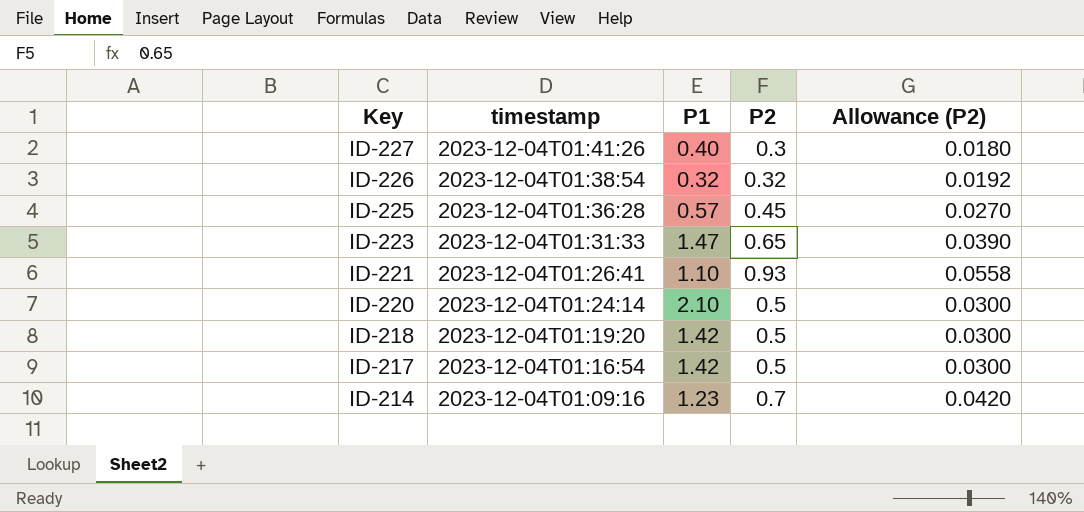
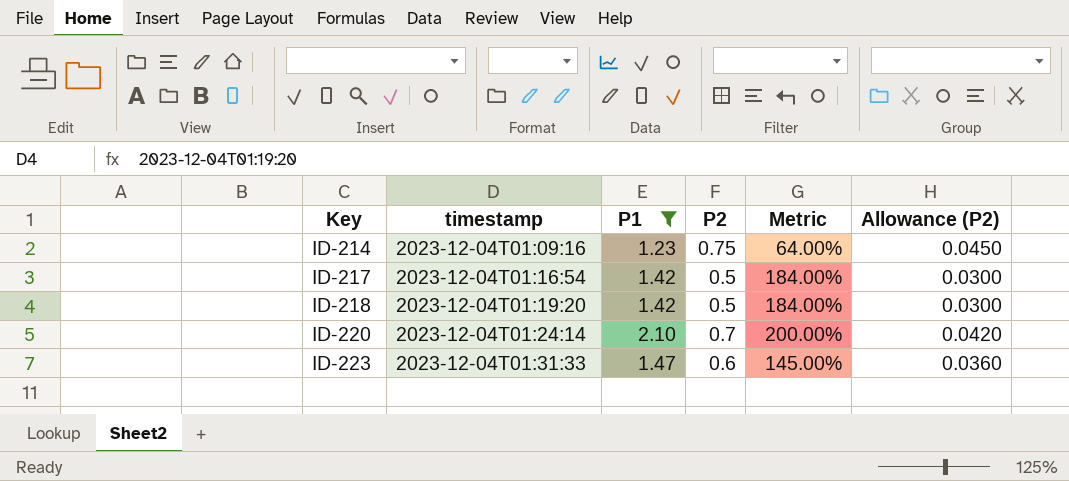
filter: none -> P1 >= 1.23
row order: Key descending -> Key ascending
column Metric | formula: none -> ([P1] - [P2]) / [P2]
ID-214 | P2: 0.7 -> 0.75
ID-214 | Allowance (P2): 0.0420 -> 0.0450
ID-220 | P2: 0.5 -> 0.7
ID-220 | Allowance (P2): 0.0300 -> 0.0420
ID-223 | P2: 0.65 -> 0.6
ID-223 | Allowance (P2): 0.0390 -> 0.0360

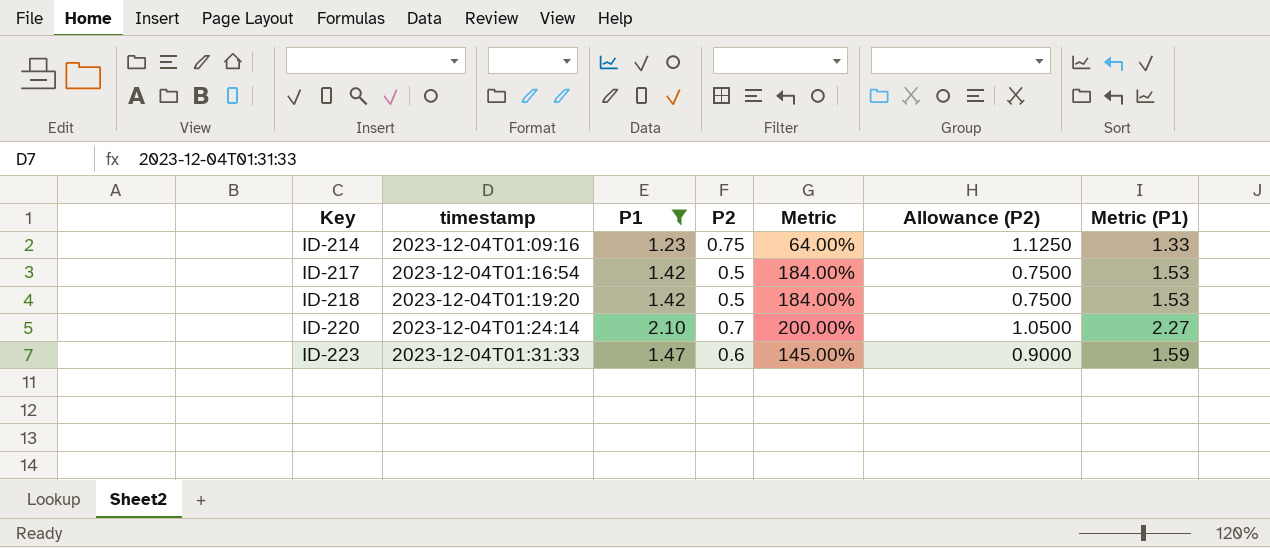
column Allowance (P2) | formula: [P2] * 0.06 -> [P2] * 1.5
column Metric (P1) | formula: none -> [P1] * 1.08

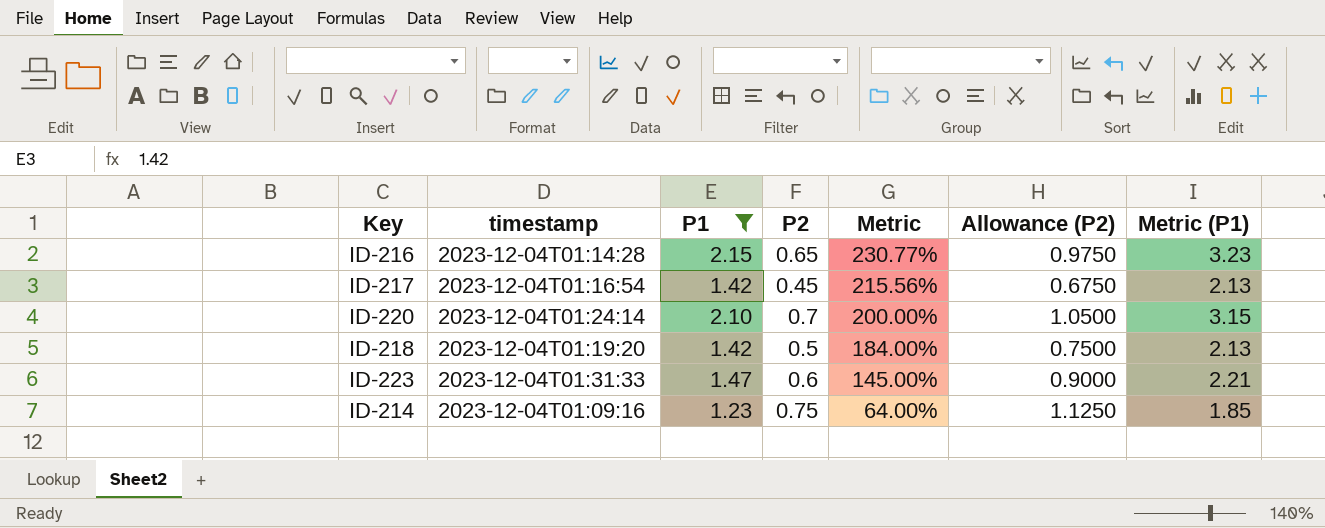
row order: Key ascending -> Metric descending
column Metric (P1) | formula: [P1] * 1.08 -> [P1] * 1.5
row ID-216: none -> 2023-12-04T01:14:28 | 2.15 | 0.65 | 230.77% | 0.9750 | 3.23
ID-217 | P2: 0.5 -> 0.45
ID-217 | Metric: 184.00% -> 215.56%
ID-217 | Allowance (P2): 0.7500 -> 0.6750

